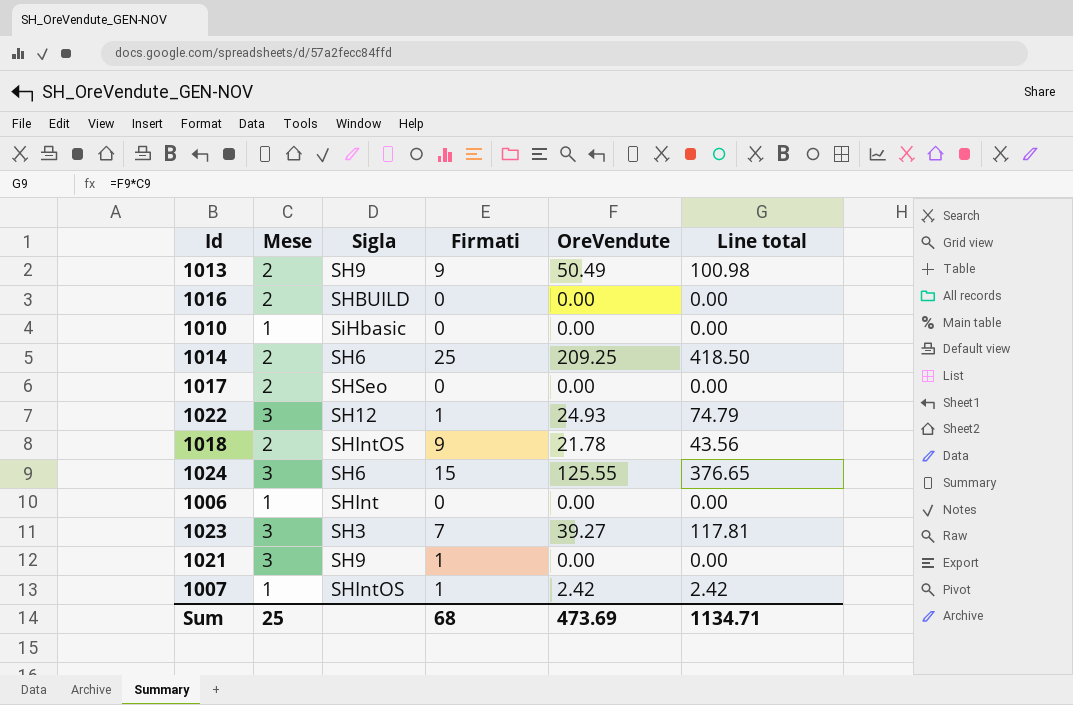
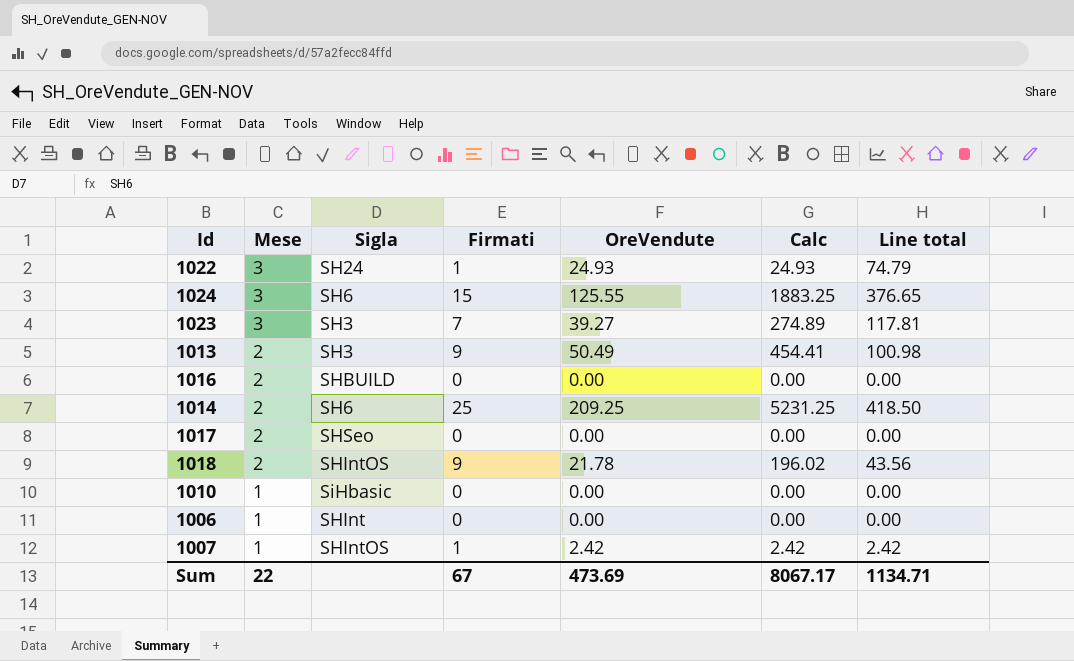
row order: none -> Mese descending
column Calc | formula: none -> [Firmati] * [OreVendute]
row 1021: 3 | SH9 | 1 | 0.00 | 0.00 -> none
1022 | Sigla: SH12 -> SH24
1013 | Sigla: SH9 -> SH3
Sum | Mese: 25 -> 22
Sum | Firmati: 68 -> 67

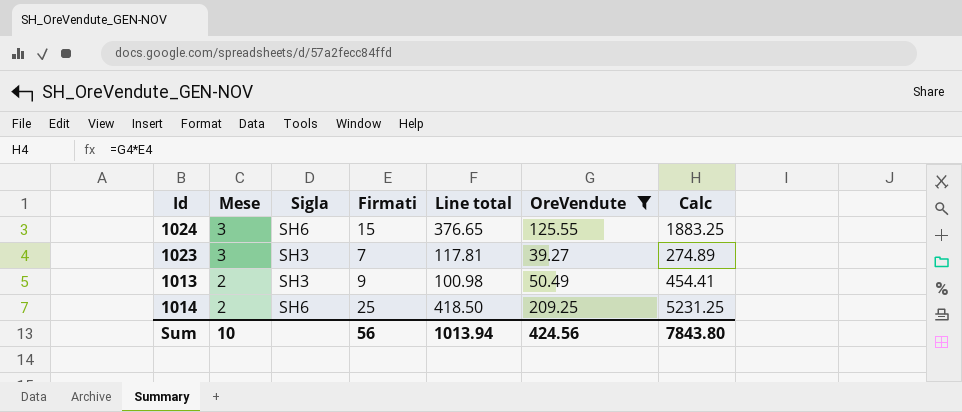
filter: none -> OreVendute >= 39.27
column Line total | position: 7 -> 5
Sum | Mese: 22 -> 10
Sum | Firmati: 67 -> 56
Sum | Line total: 1134.71 -> 1013.94
Sum | OreVendute: 473.69 -> 424.56
Sum | Calc: 8067.17 -> 7843.80

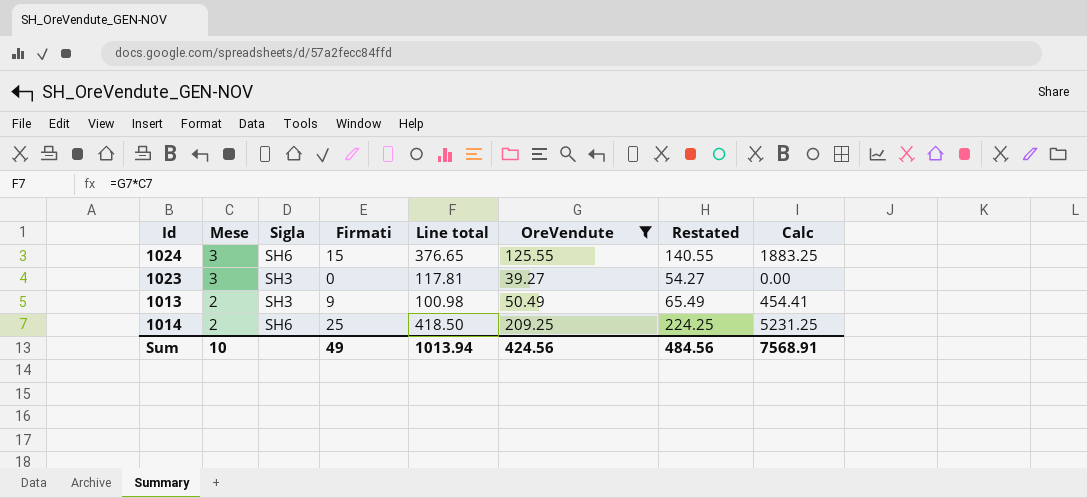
column Restated | formula: none -> [OreVendute] + 15
1023 | Firmati: 7 -> 0
1023 | Calc: 274.89 -> 0.00
Sum | Firmati: 56 -> 49
Sum | Calc: 7843.80 -> 7568.91

